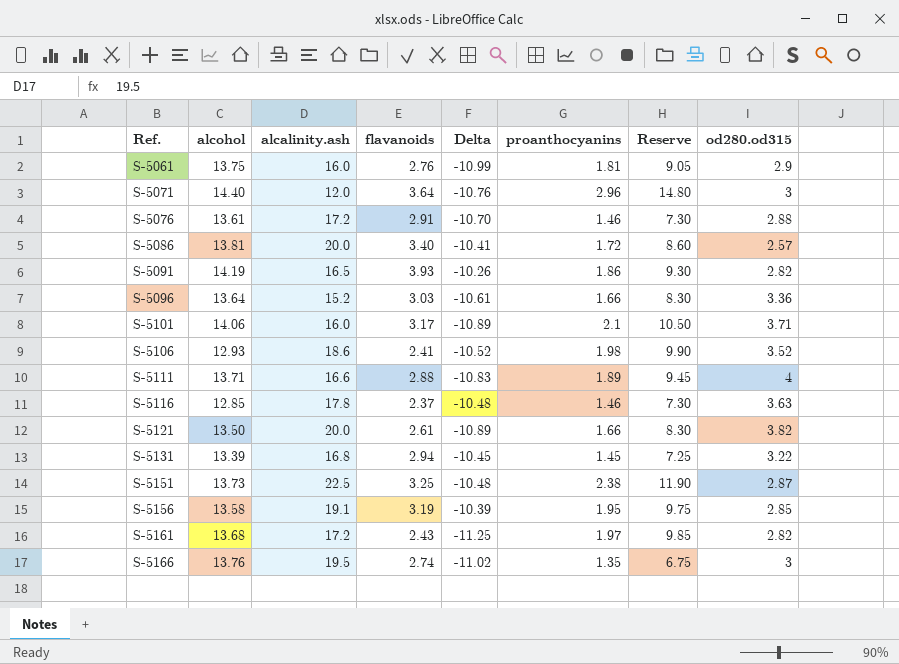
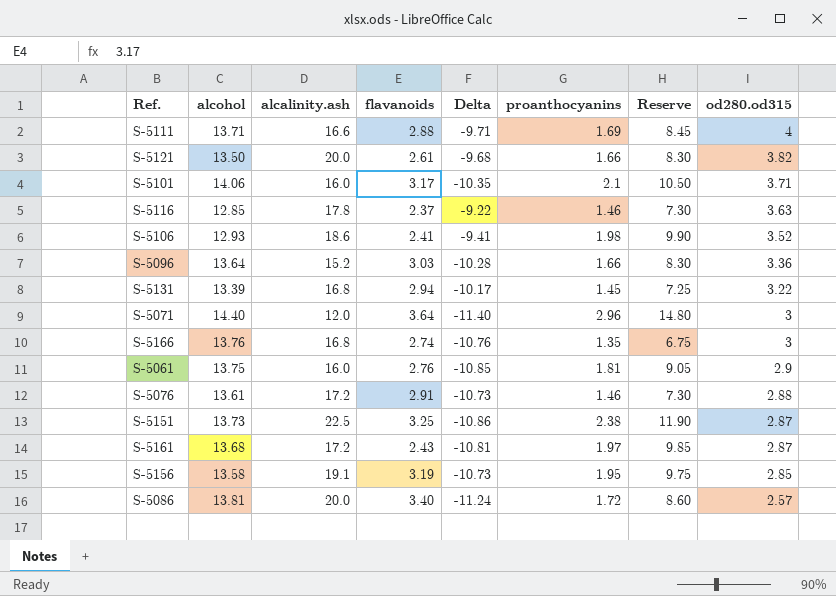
row order: Ref. ascending -> od280.od315 descending
column Delta | formula: [flavanoids] - [alcohol] -> [od280.od315] - [alcohol]
row S-5091: 14.19 | 16.5 | 3.93 | -10.26 | 1.86 | 9.30 | 2.82 -> none
S-5111 | proanthocyanins: 1.89 -> 1.69
S-5111 | Reserve: 9.45 -> 8.45
S-5166 | alcalinity.ash: 19.5 -> 16.8
S-5161 | od280.od315: 2.82 -> 2.87

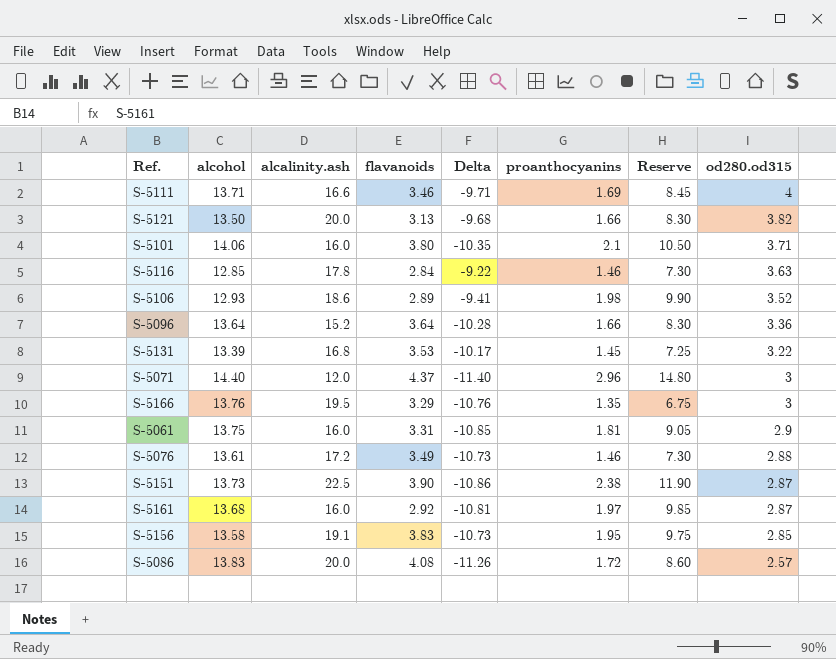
S-5111 | flavanoids: 2.88 -> 3.46
S-5121 | flavanoids: 2.61 -> 3.13
S-5101 | flavanoids: 3.17 -> 3.80
S-5116 | flavanoids: 2.37 -> 2.84
S-5106 | flavanoids: 2.41 -> 2.89
S-5096 | flavanoids: 3.03 -> 3.64
S-5131 | flavanoids: 2.94 -> 3.53
S-5071 | flavanoids: 3.64 -> 4.37
S-5166 | alcalinity.ash: 16.8 -> 19.5
S-5166 | flavanoids: 2.74 -> 3.29
S-5061 | flavanoids: 2.76 -> 3.31
S-5076 | flavanoids: 2.91 -> 3.49
S-5151 | flavanoids: 3.25 -> 3.90
S-5161 | alcalinity.ash: 17.2 -> 16.0
S-5161 | flavanoids: 2.43 -> 2.92
S-5156 | flavanoids: 3.19 -> 3.83
S-5086 | alcohol: 13.81 -> 13.83
S-5086 | flavanoids: 3.40 -> 4.08
S-5086 | Delta: -11.24 -> -11.26

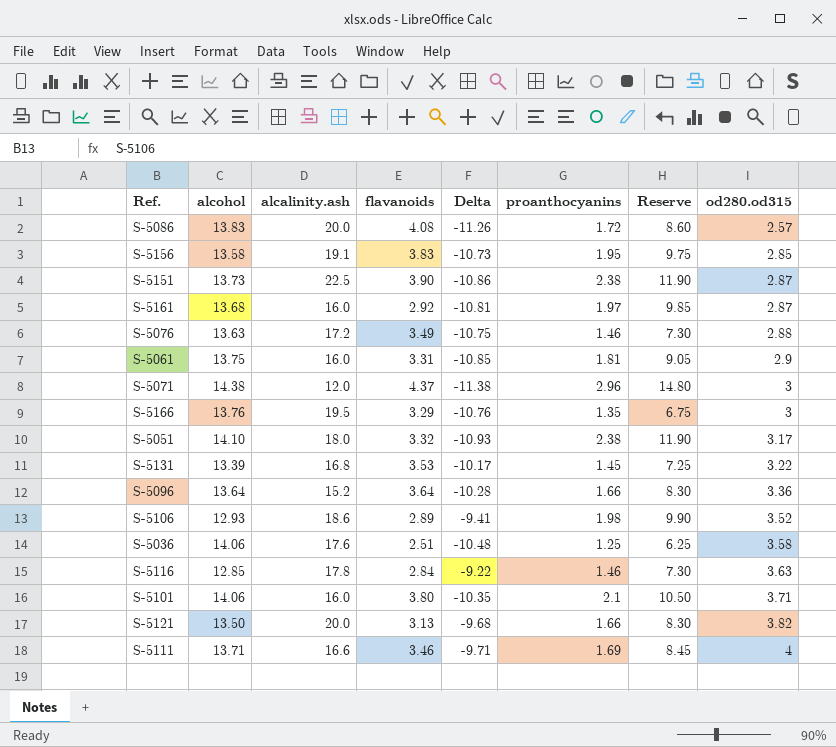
row order: od280.od315 descending -> od280.od315 ascending
S-5076 | alcohol: 13.61 -> 13.63
S-5076 | Delta: -10.73 -> -10.75
S-5071 | alcohol: 14.40 -> 14.38
S-5071 | Delta: -11.40 -> -11.38
row S-5051: none -> 14.10 | 18.0 | 3.32 | -10.93 | 2.38 | 11.90 | 3.17
row S-5036: none -> 14.06 | 17.6 | 2.51 | -10.48 | 1.25 | 6.25 | 3.58

